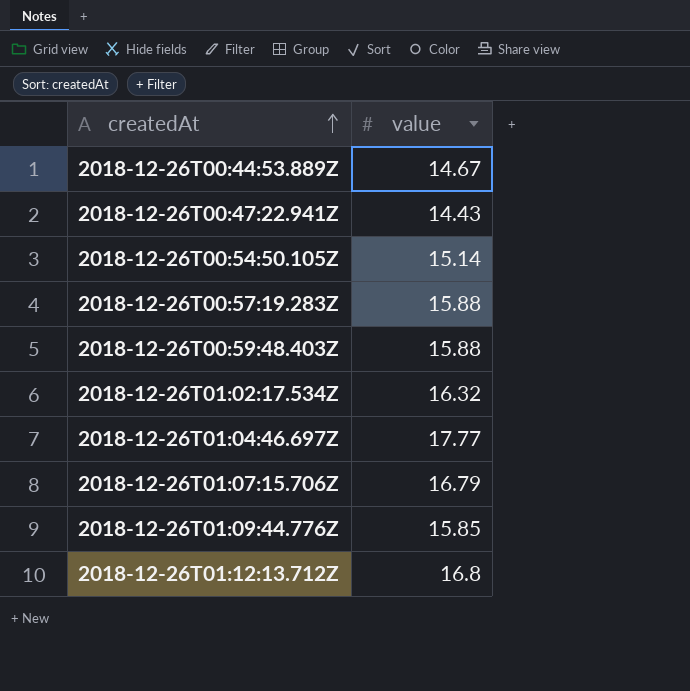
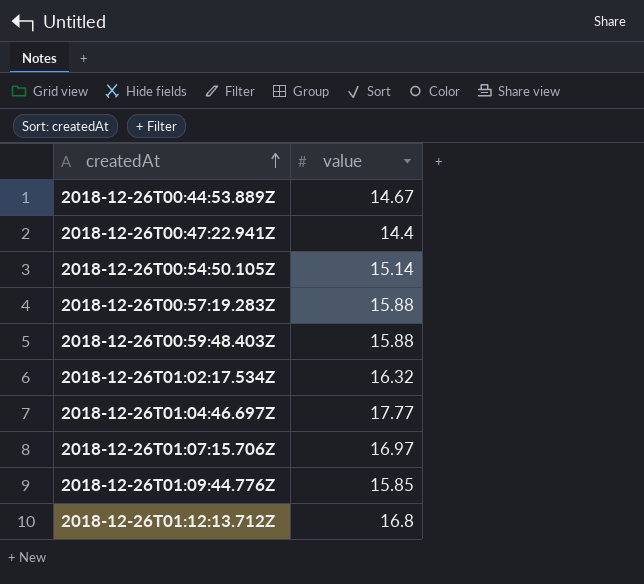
2018-12-26T00:47:22.941Z | value: 14.43 -> 14.4
2018-12-26T01:07:15.706Z | value: 16.79 -> 16.97

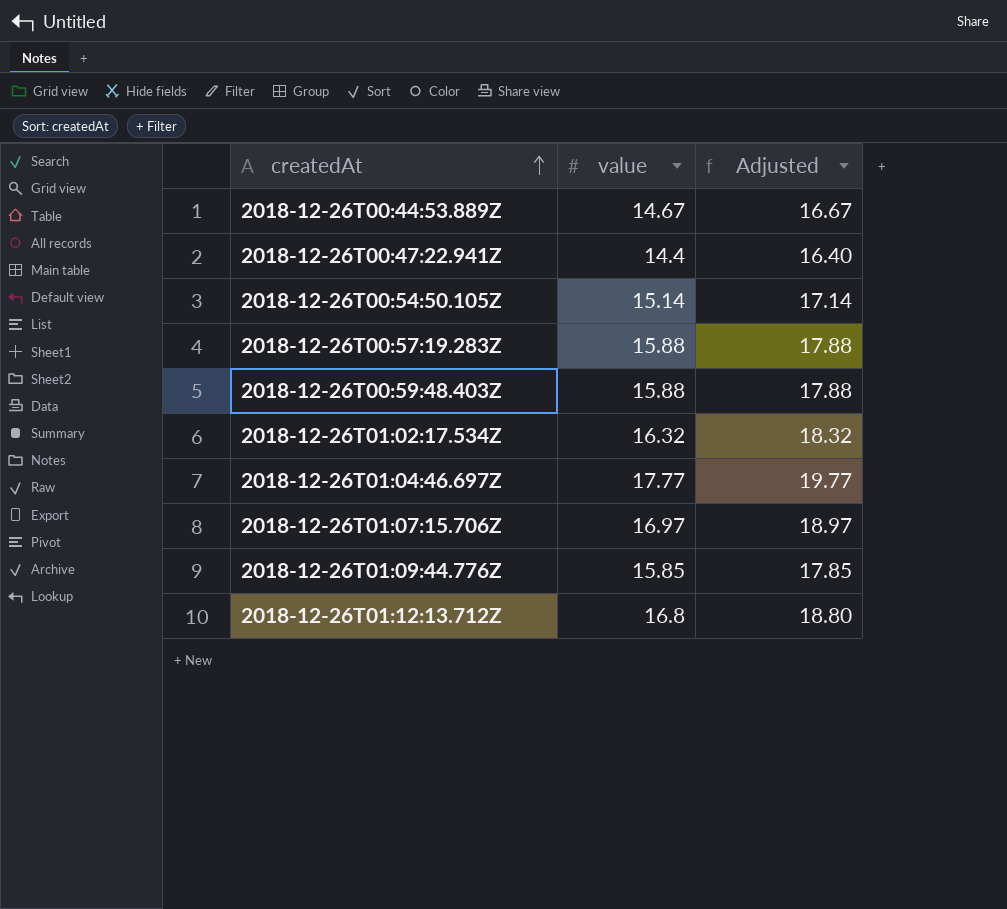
column Adjusted | formula: none -> [value] + 2

